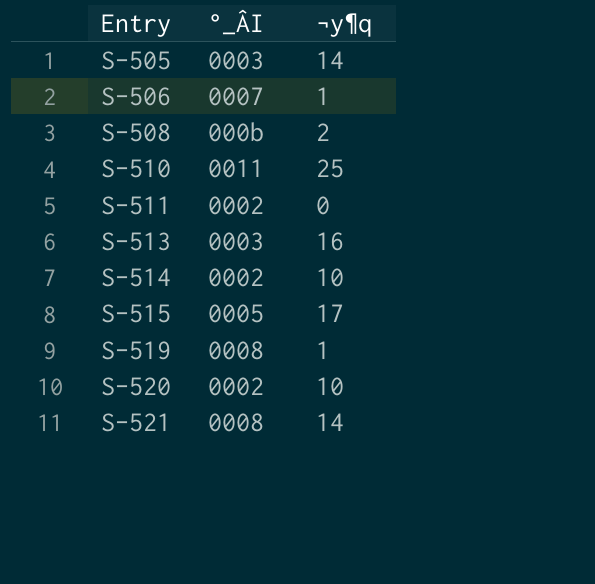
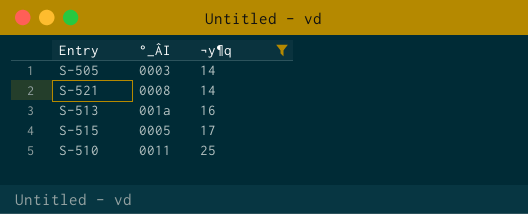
filter: none -> ¬y¶q >= 14
row order: Entry ascending -> ¬y¶q ascending
S-513 | °_ÂI: 0003 -> 001a

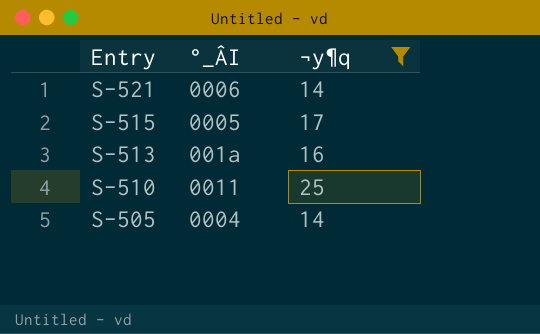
row order: ¬y¶q ascending -> Entry descending
S-521 | °_ÂI: 0008 -> 0006
S-505 | °_ÂI: 0003 -> 0004

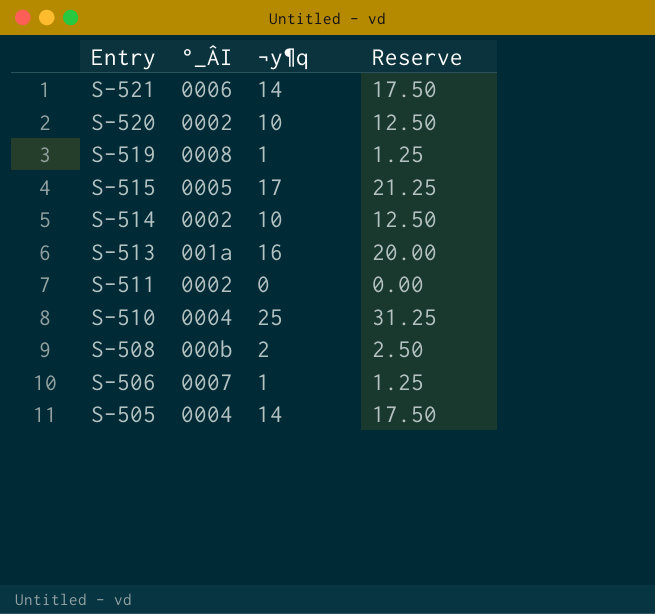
filter: ¬y¶q >= 14 -> none
column Reserve | formula: none -> [¬y¶q] * 1.25
S-510 | °_ÂI: 0011 -> 0004

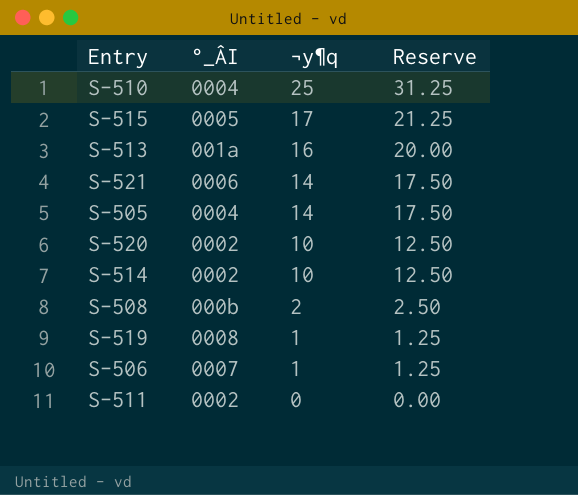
row order: Entry descending -> ¬y¶q descending

